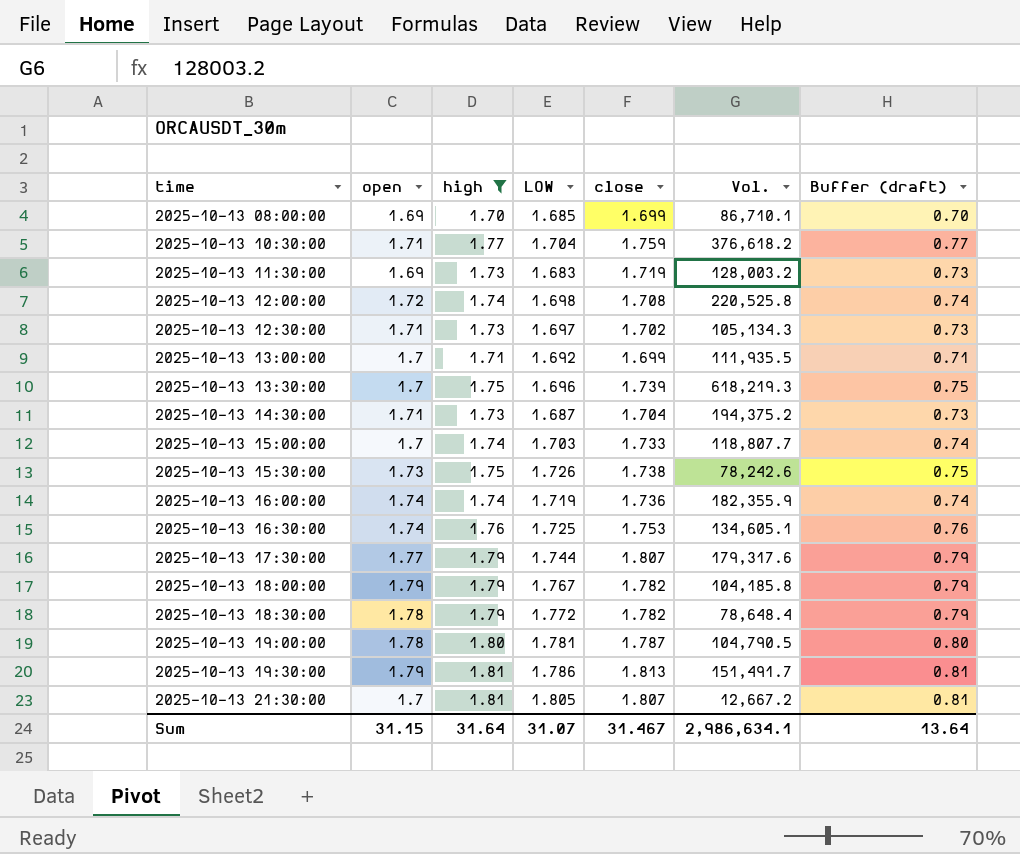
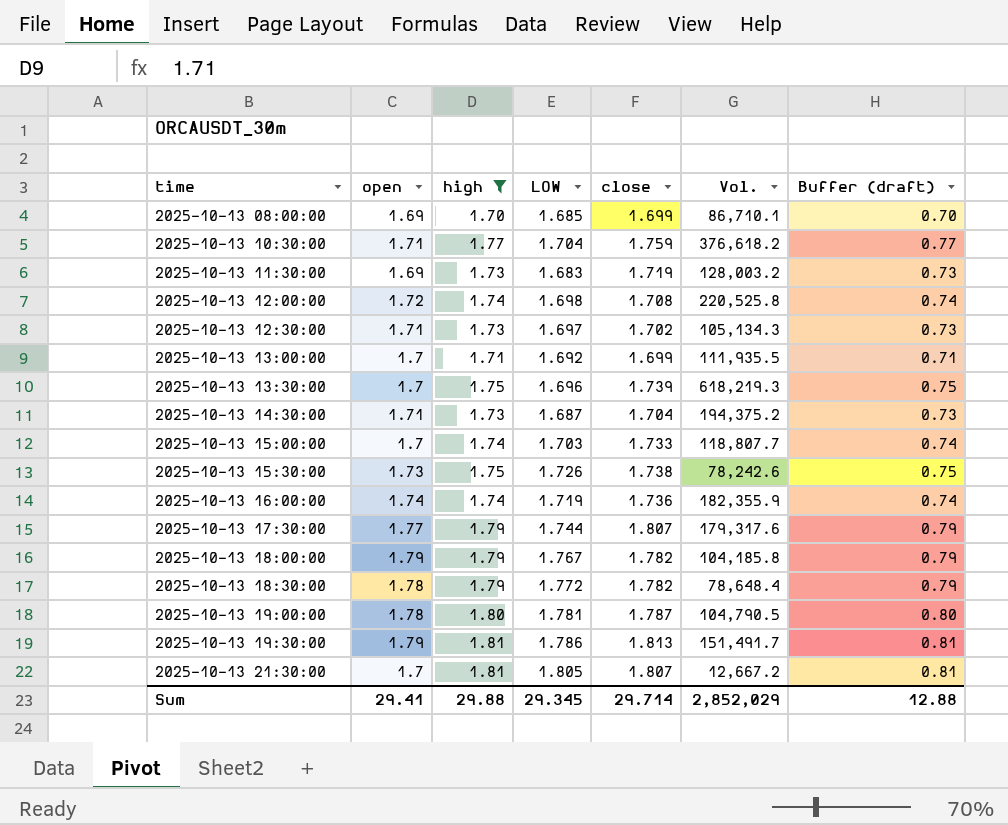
row 2025-10-13 16:30:00: 1.74 | 1.76 | 1.725 | 1.753 | 134,605.1 | 0.76 -> none
Sum | open: 31.15 -> 29.41
Sum | high: 31.64 -> 29.88
Sum | LOW: 31.07 -> 29.345
Sum | close: 31.467 -> 29.714
Sum | Vol.: 2,986,634.1 -> 2,852,029
Sum | Buffer (draft): 13.64 -> 12.88

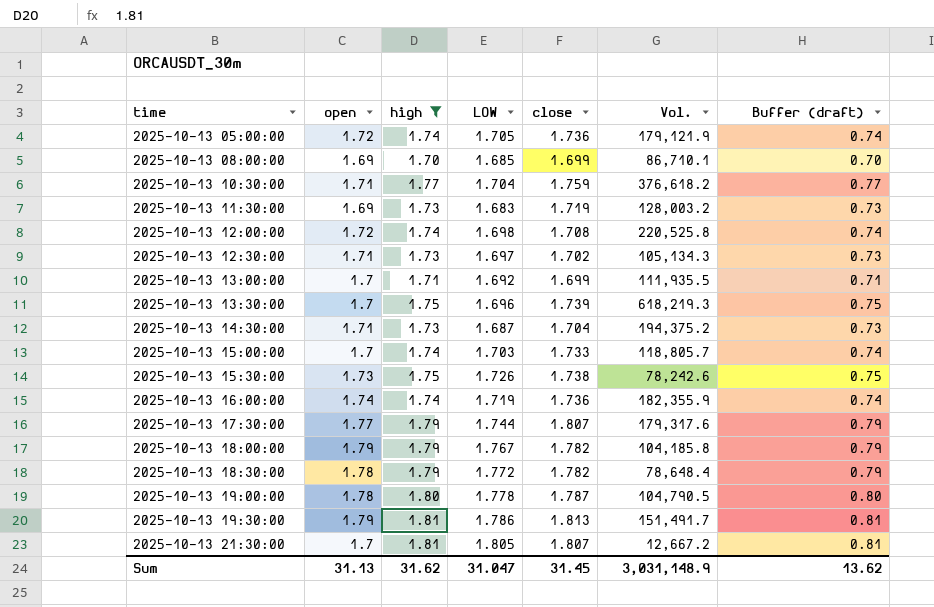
row 2025-10-13 05:00:00: none -> 1.72 | 1.74 | 1.705 | 1.736 | 179,121.9 | 0.74
2025-10-13 15:00:00 | Vol.: 118,807.7 -> 118,805.7
2025-10-13 19:00:00 | LOW: 1.781 -> 1.778
Sum | open: 29.41 -> 31.13
Sum | high: 29.88 -> 31.62
Sum | LOW: 29.345 -> 31.047
Sum | close: 29.714 -> 31.45
Sum | Vol.: 2,852,029 -> 3,031,148.9
Sum | Buffer (draft): 12.88 -> 13.62

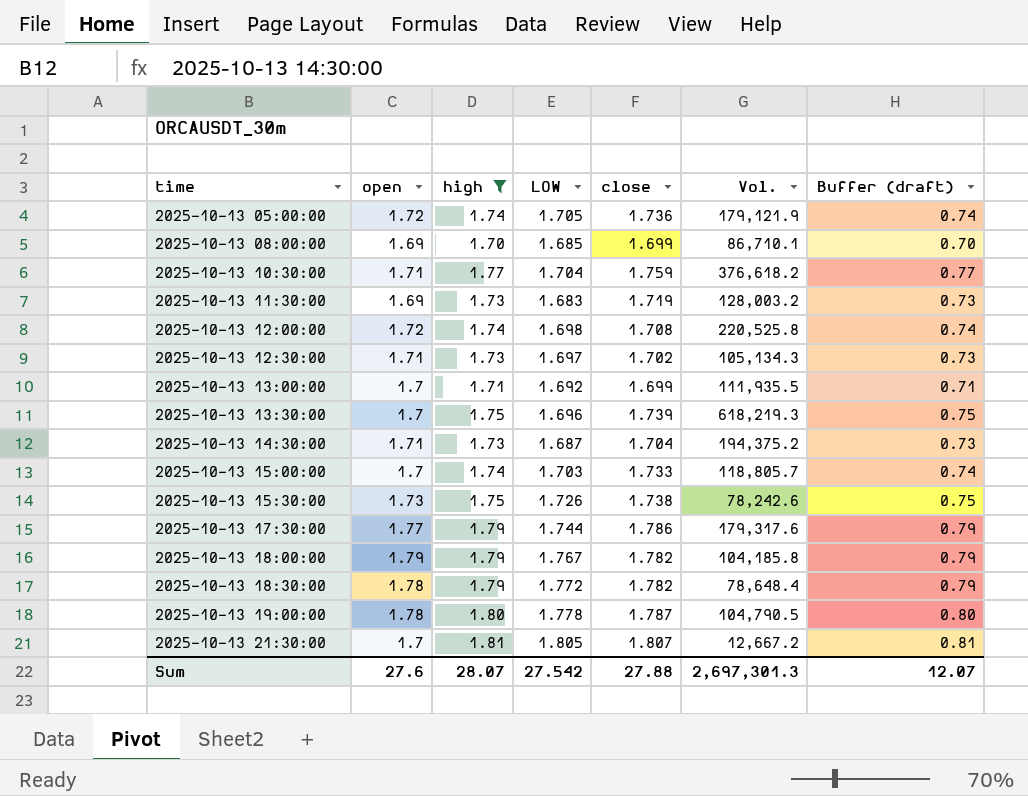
row 2025-10-13 16:00:00: 1.74 | 1.74 | 1.719 | 1.736 | 182,355.9 | 0.74 -> none
row 2025-10-13 19:30:00: 1.79 | 1.81 | 1.786 | 1.813 | 151,491.7 | 0.81 -> none
2025-10-13 17:30:00 | close: 1.807 -> 1.786
Sum | open: 31.13 -> 27.6
Sum | high: 31.62 -> 28.07
Sum | LOW: 31.047 -> 27.542
Sum | close: 31.45 -> 27.88
Sum | Vol.: 3,031,148.9 -> 2,697,301.3
Sum | Buffer (draft): 13.62 -> 12.07

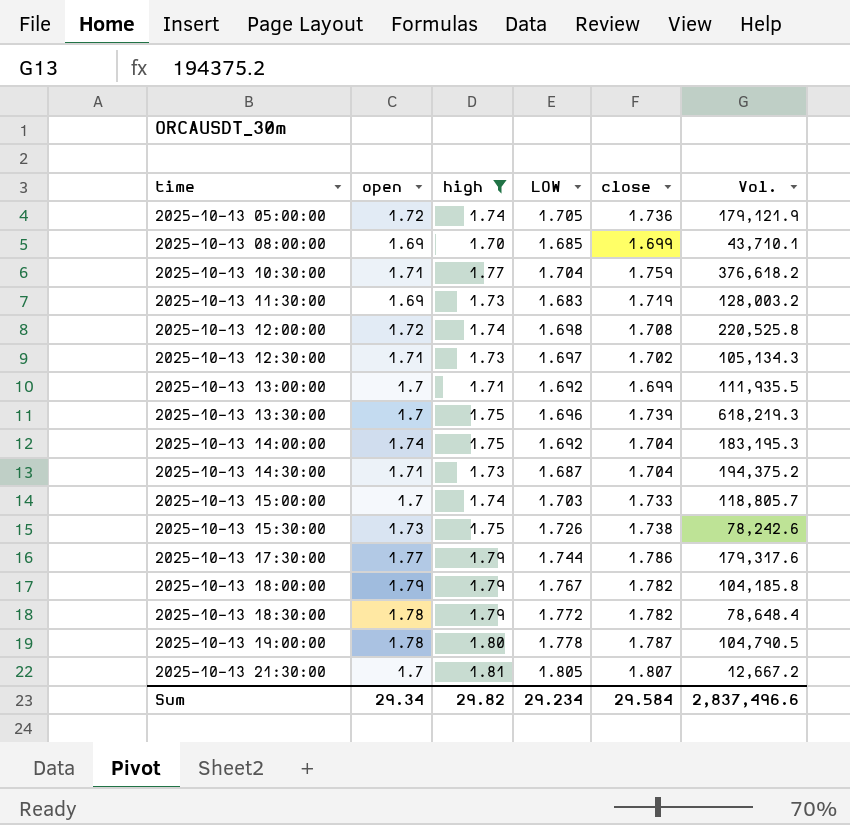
column Buffer (draft) | formula: [high] - 1 -> none
2025-10-13 08:00:00 | Vol.: 86,710.1 -> 43,710.1
row 2025-10-13 14:00:00: none -> 1.74 | 1.75 | 1.692 | 1.704 | 183,195.3
Sum | open: 27.6 -> 29.34
Sum | high: 28.07 -> 29.82
Sum | LOW: 27.542 -> 29.234
Sum | close: 27.88 -> 29.584
Sum | Vol.: 2,697,301.3 -> 2,837,496.6

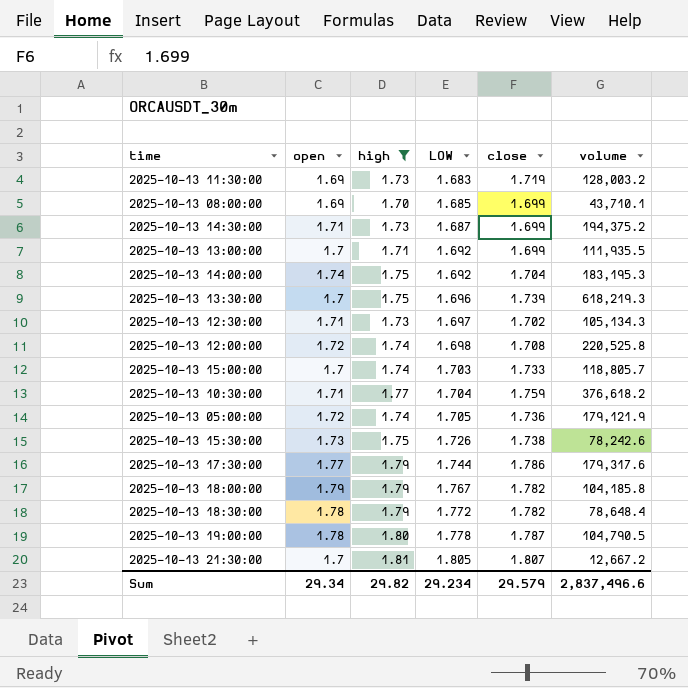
row order: time ascending -> LOW ascending
column name: Vol. -> volume
2025-10-13 14:30:00 | close: 1.704 -> 1.699
Sum | close: 29.584 -> 29.579

